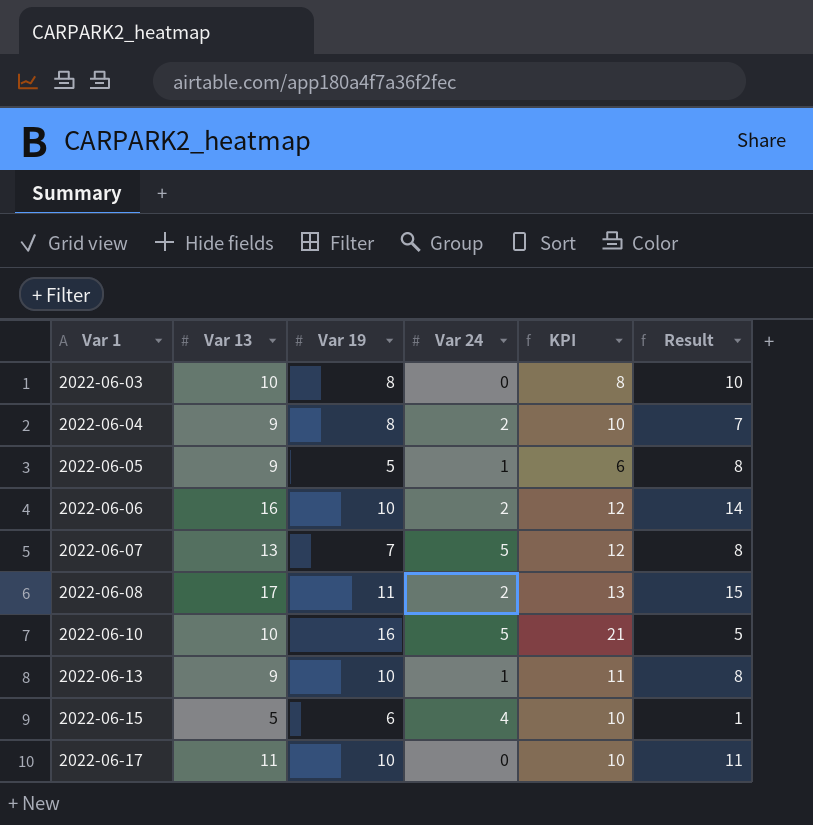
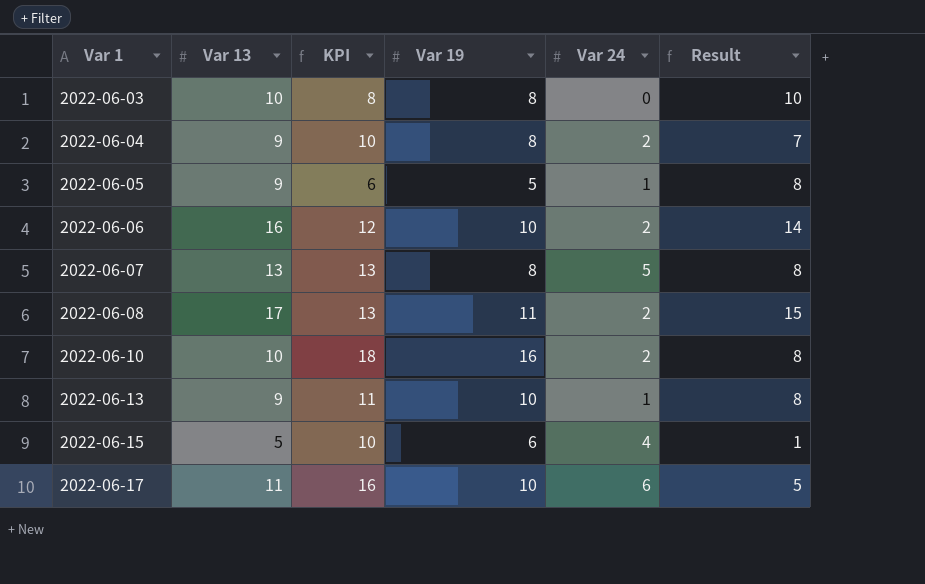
column KPI | position: 5 -> 3
2022-06-07 | KPI: 12 -> 13
2022-06-07 | Var 19: 7 -> 8
2022-06-10 | KPI: 21 -> 18
2022-06-10 | Var 24: 5 -> 2
2022-06-10 | Result: 5 -> 8
2022-06-17 | KPI: 10 -> 16
2022-06-17 | Var 24: 0 -> 6
2022-06-17 | Result: 11 -> 5

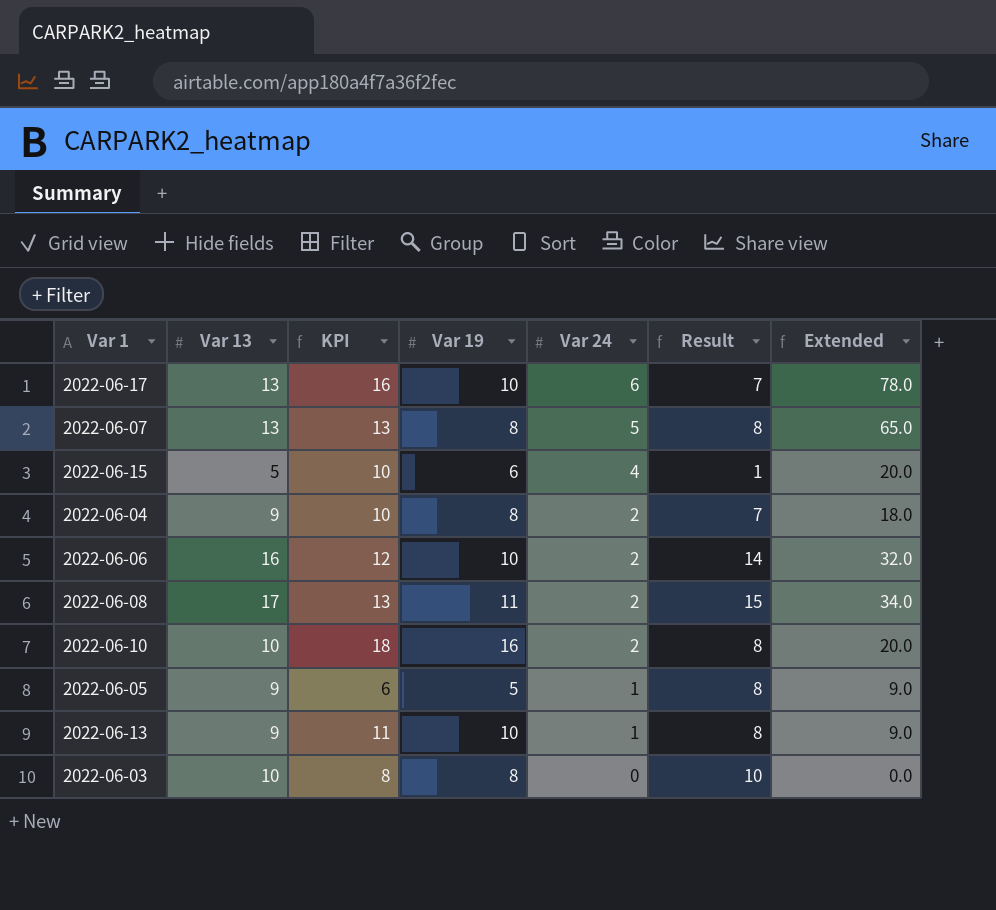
row order: Var 1 ascending -> Var 24 descending
column Extended | formula: none -> [Var 13] * [Var 24]
2022-06-17 | Var 13: 11 -> 13
2022-06-17 | Result: 5 -> 7

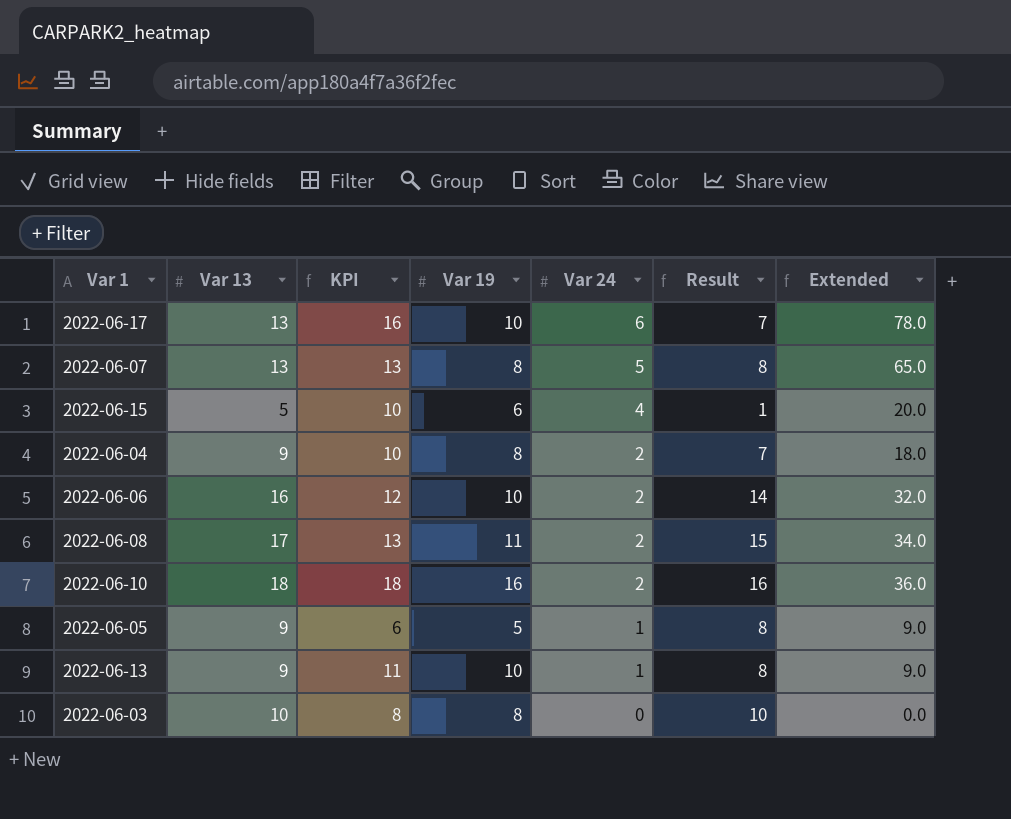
2022-06-10 | Var 13: 10 -> 18
2022-06-10 | Result: 8 -> 16
2022-06-10 | Extended: 20.0 -> 36.0

